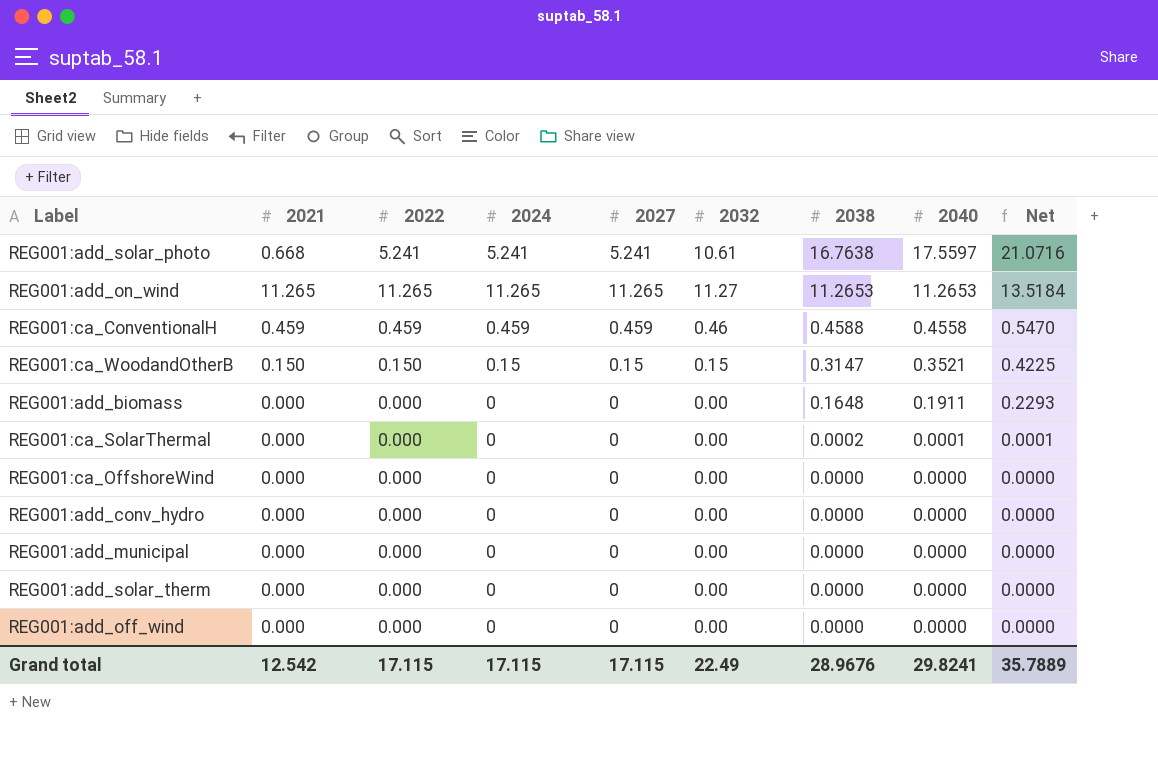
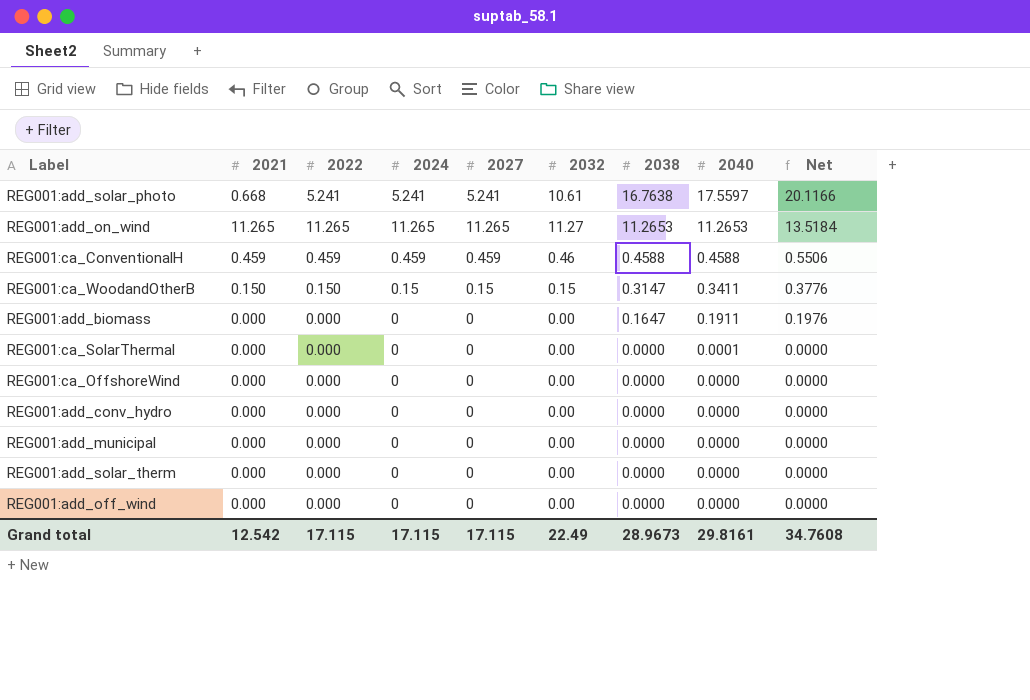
column Net | formula: [2040] * 1.2 -> [2038] * 1.2
REG001:ca_ConventionalH | 2040: 0.4558 -> 0.4588
REG001:ca_WoodandOtherB | 2040: 0.3521 -> 0.3411
REG001:add_biomass | 2038: 0.1648 -> 0.1647
REG001:ca_SolarThermal | 2038: 0.0002 -> 0.0000
Grand total | 2038: 28.9676 -> 28.9673
Grand total | 2040: 29.8241 -> 29.8161
Grand total | Net: 35.7889 -> 34.7608

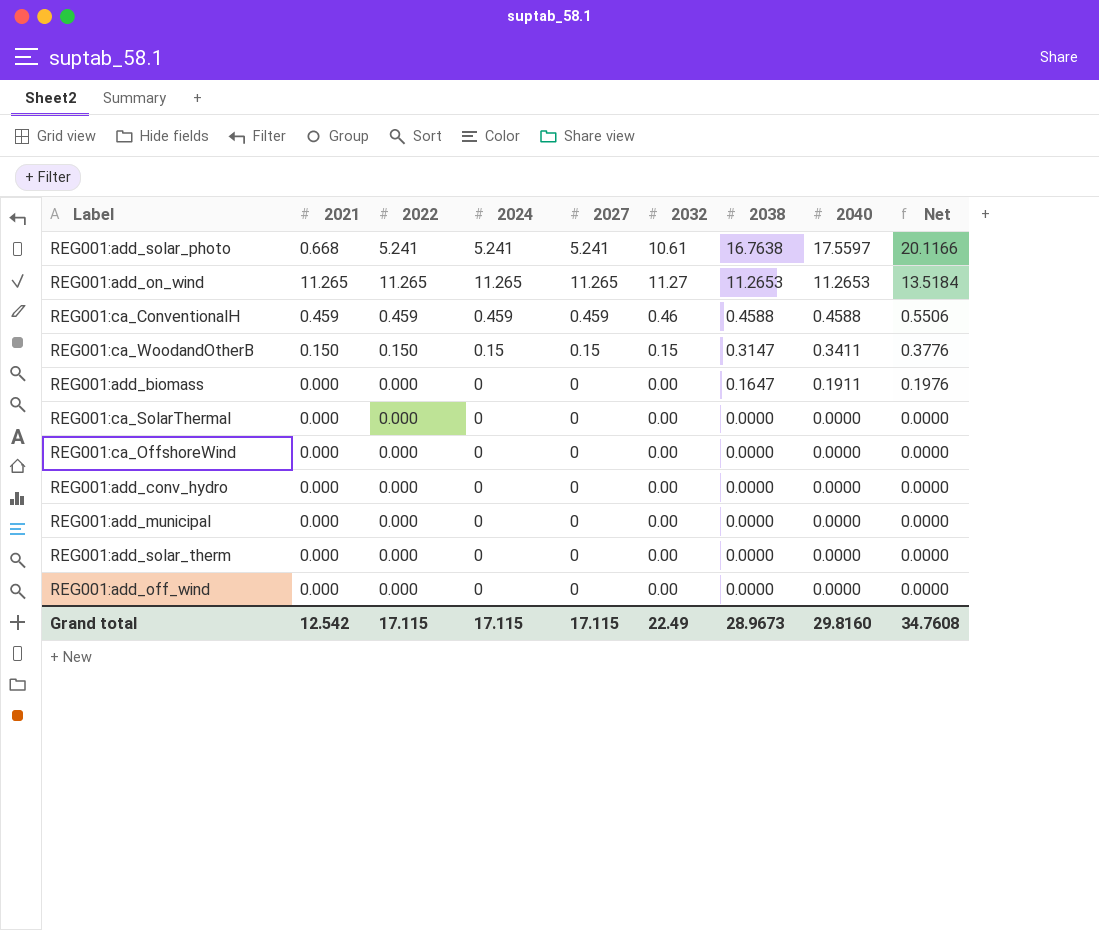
REG001:ca_SolarThermal | 2040: 0.0001 -> 0.0000
Grand total | 2040: 29.8161 -> 29.8160

